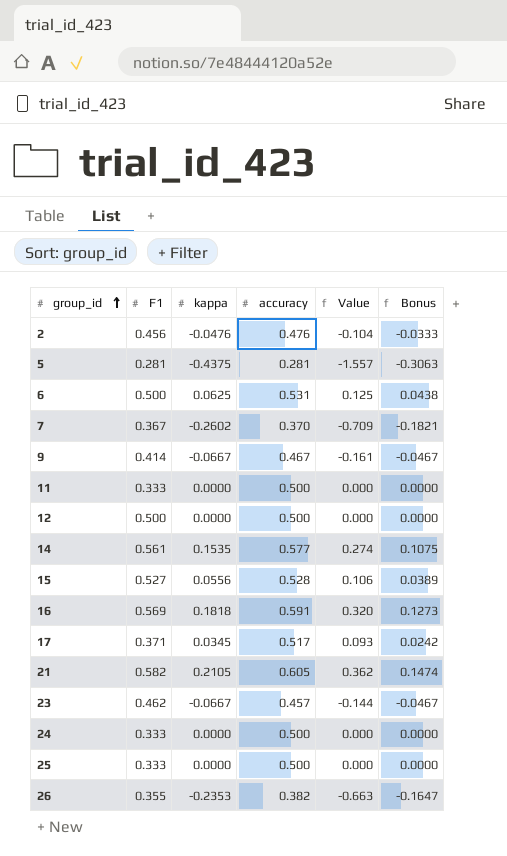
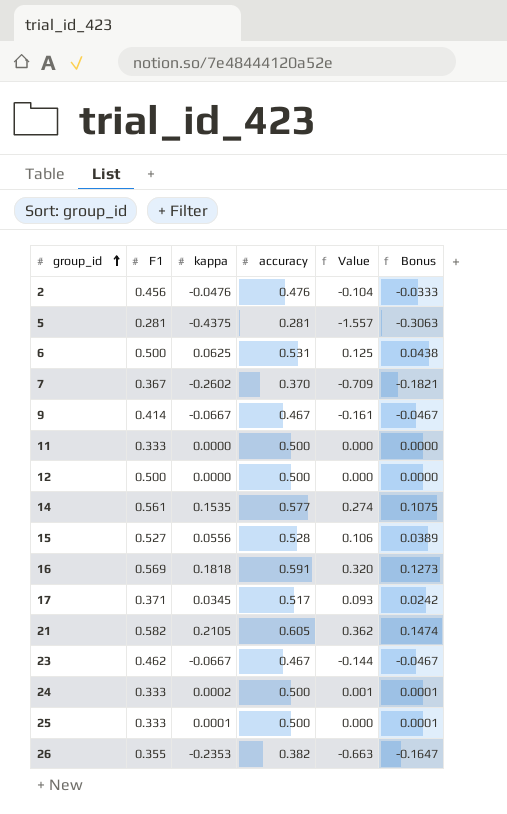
23 | accuracy: 0.457 -> 0.467
24 | kappa: 0.0000 -> 0.0002
24 | Value: 0.000 -> 0.001
24 | Bonus: 0.0000 -> 0.0001
25 | kappa: 0.0000 -> 0.0001
25 | Bonus: 0.0000 -> 0.0001

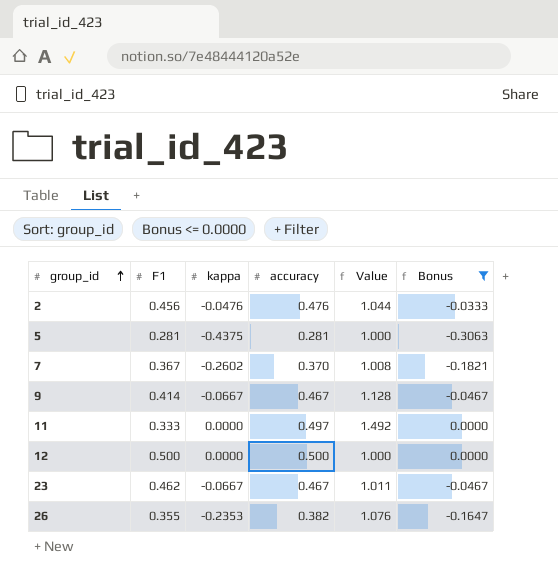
filter: none -> Bonus <= 0.0000
column Value | formula: [kappa] / [F1] -> [accuracy] / [F1]
11 | accuracy: 0.500 -> 0.497

